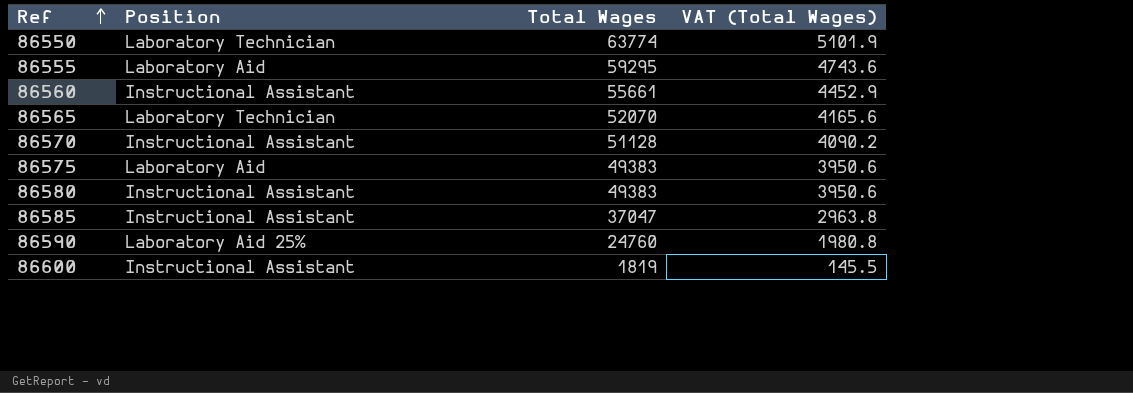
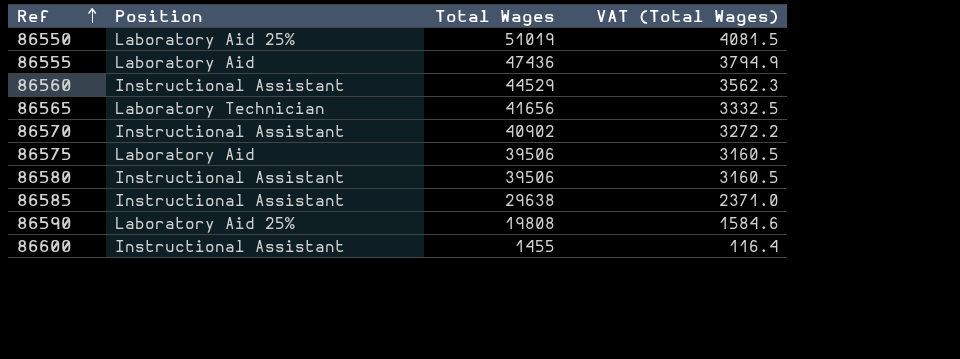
86550 | Position: Laboratory Technician -> Laboratory Aid 25%
86550 | Total Wages: 63774 -> 51019
86550 | VAT (Total Wages): 5101.9 -> 4081.5
86555 | Total Wages: 59295 -> 47436
86555 | VAT (Total Wages): 4743.6 -> 3794.9
86560 | Total Wages: 55661 -> 44529
86560 | VAT (Total Wages): 4452.9 -> 3562.3
86565 | Total Wages: 52070 -> 41656
86565 | VAT (Total Wages): 4165.6 -> 3332.5
86570 | Total Wages: 51128 -> 40902
86570 | VAT (Total Wages): 4090.2 -> 3272.2
86575 | Total Wages: 49383 -> 39506
86575 | VAT (Total Wages): 3950.6 -> 3160.5
86580 | Total Wages: 49383 -> 39506
86580 | VAT (Total Wages): 3950.6 -> 3160.5
86585 | Total Wages: 37047 -> 29638
86585 | VAT (Total Wages): 2963.8 -> 2371.0
86590 | Total Wages: 24760 -> 19808
86590 | VAT (Total Wages): 1980.8 -> 1584.6
86600 | Total Wages: 1819 -> 1455
86600 | VAT (Total Wages): 145.5 -> 116.4

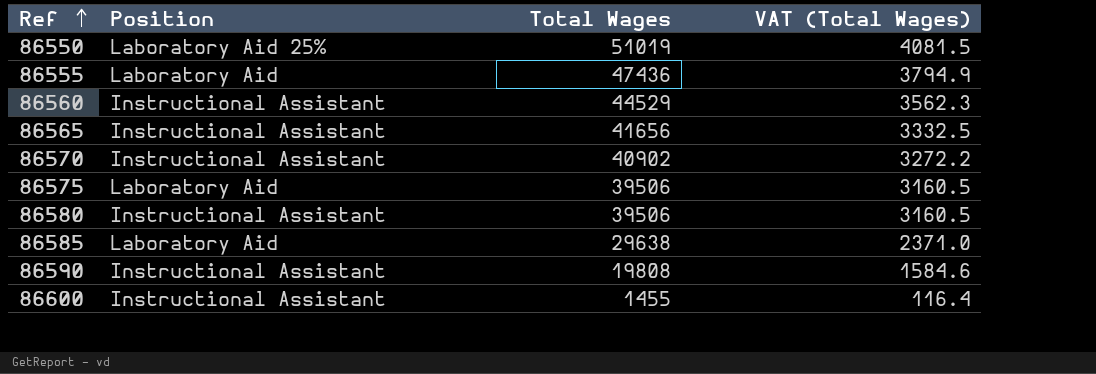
86565 | Position: Laboratory Technician -> Instructional Assistant
86585 | Position: Instructional Assistant -> Laboratory Aid
86590 | Position: Laboratory Aid 25% -> Instructional Assistant

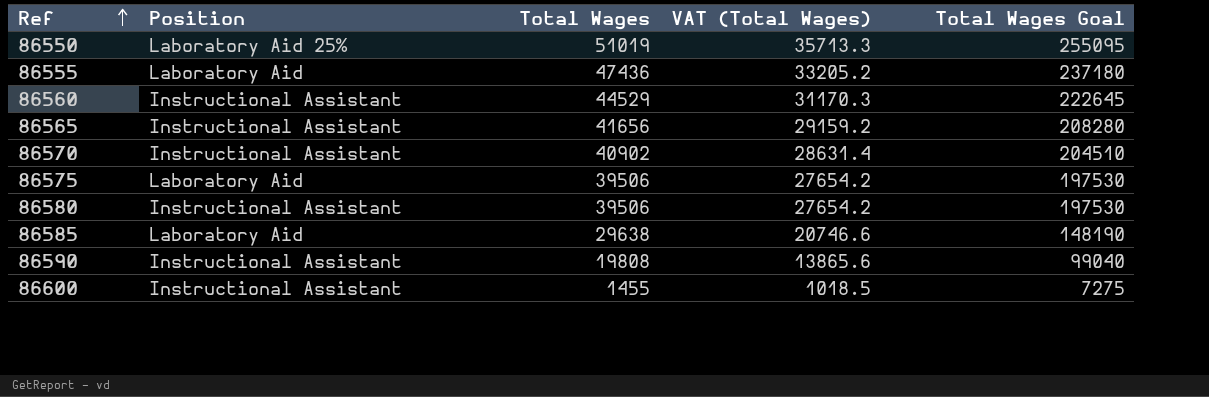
column VAT (Total Wages) | formula: [Total Wages] * 0.08 -> [Total Wages] * 0.7
column Total Wages Goal | formula: none -> [Total Wages] * 5

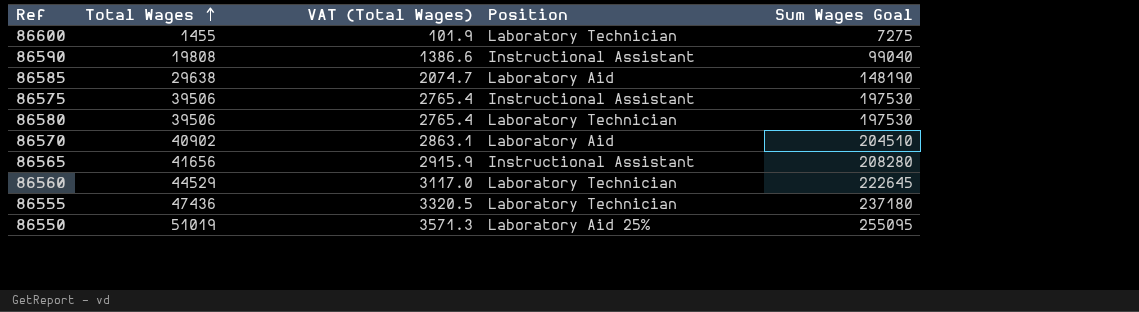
row order: Ref ascending -> Total Wages ascending
column VAT (Total Wages) | formula: [Total Wages] * 0.7 -> [Total Wages] * 0.07
column Position | position: 2 -> 4
column name: Total Wages Goal -> Sum Wages Goal
86600 | Position: Instructional Assistant -> Laboratory Technician
86575 | Position: Laboratory Aid -> Instructional Assistant
86580 | Position: Instructional Assistant -> Laboratory Technician
86570 | Position: Instructional Assistant -> Laboratory Aid
86560 | Position: Instructional Assistant -> Laboratory Technician
86555 | Position: Laboratory Aid -> Laboratory Technician

